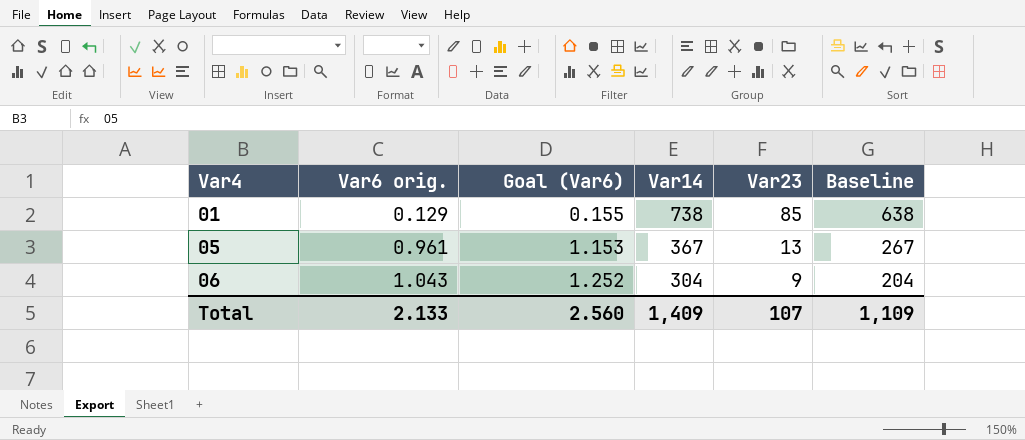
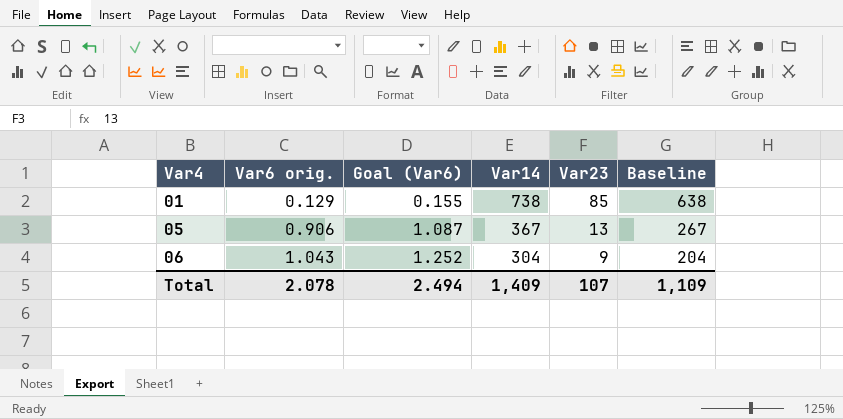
05 | Var6 orig.: 0.961 -> 0.906
05 | Goal (Var6): 1.153 -> 1.087
Total | Var6 orig.: 2.133 -> 2.078
Total | Goal (Var6): 2.560 -> 2.494

